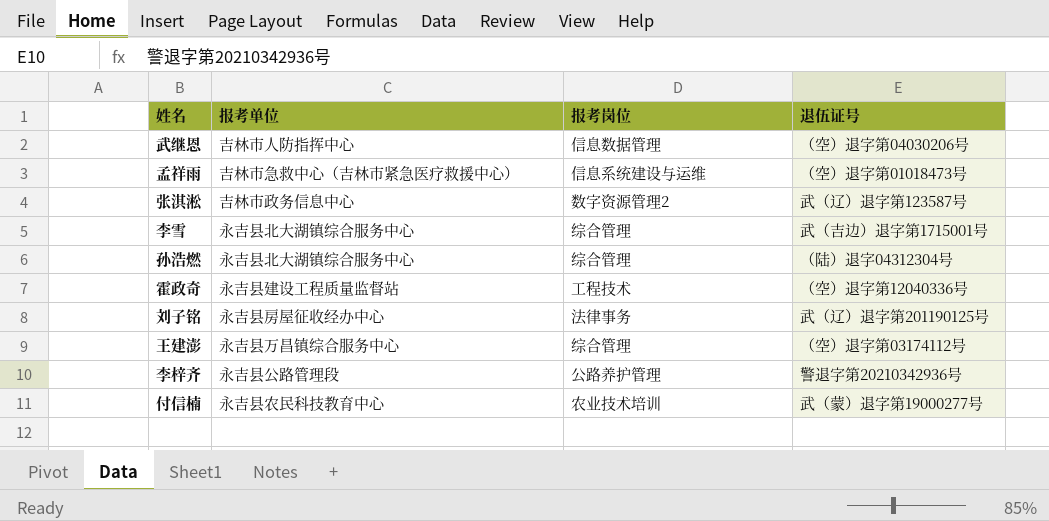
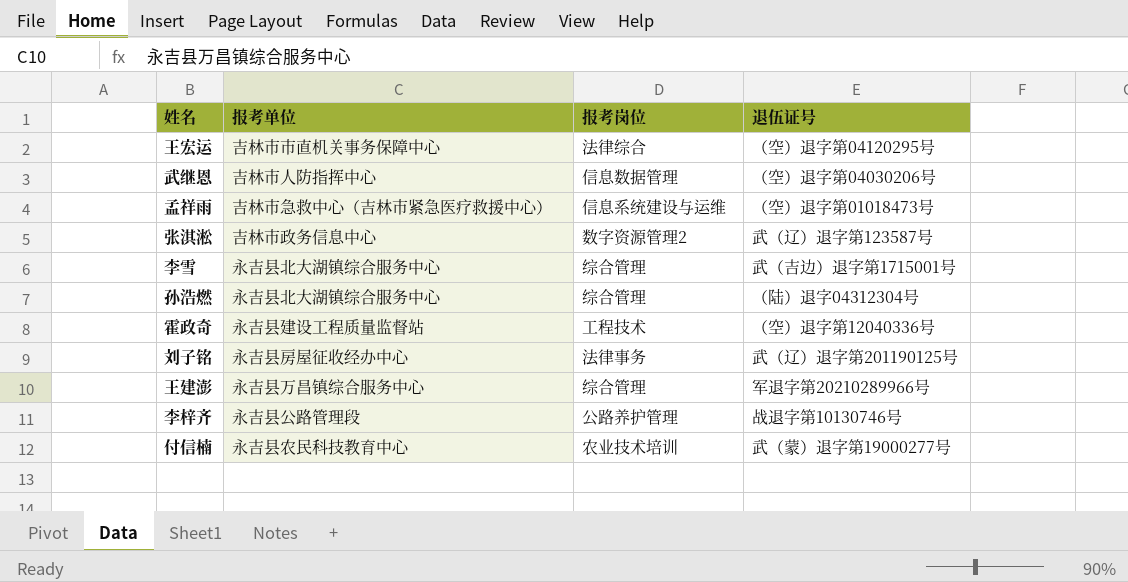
row 王宏运: none -> 吉林市市直机关事务保障中心 | 法律综合 | （空）退字第04120295号
王建澎 | 退伍证号: （空）退字第03174112号 -> 军退字第20210289966号
李梓齐 | 退伍证号: 警退字第20210342936号 -> 战退字第10130746号

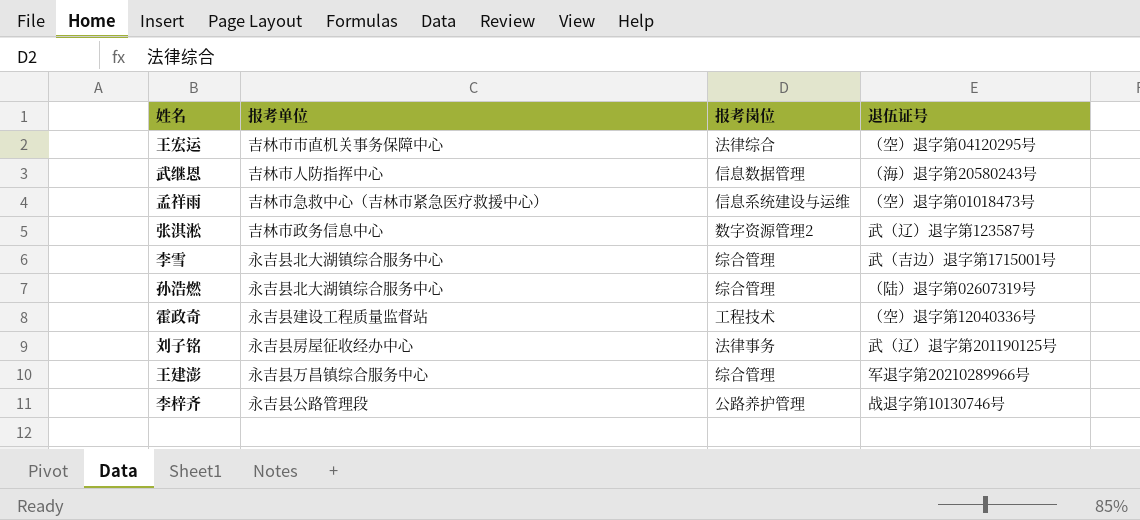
row 付信楠: 永吉县农民科技教育中心 | 农业技术培训 | 武（蒙）退字第19000277号 -> none
武继恩 | 退伍证号: （空）退字第04030206号 -> （海）退字第20580243号
孙浩燃 | 退伍证号: （陆）退字04312304号 -> （陆）退字第02607319号

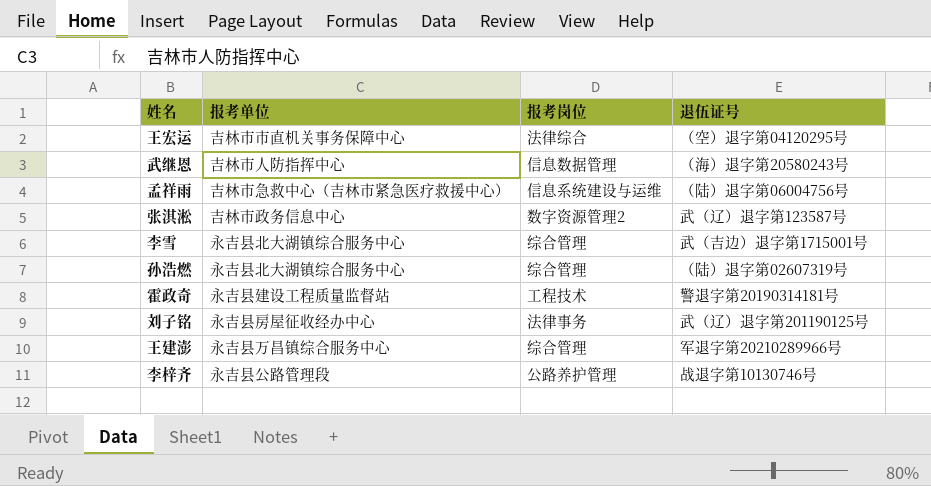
孟祥雨 | 退伍证号: （空）退字第01018473号 -> （陆）退字第06004756号
霍政奇 | 退伍证号: （空）退字第12040336号 -> 警退字第20190314181号

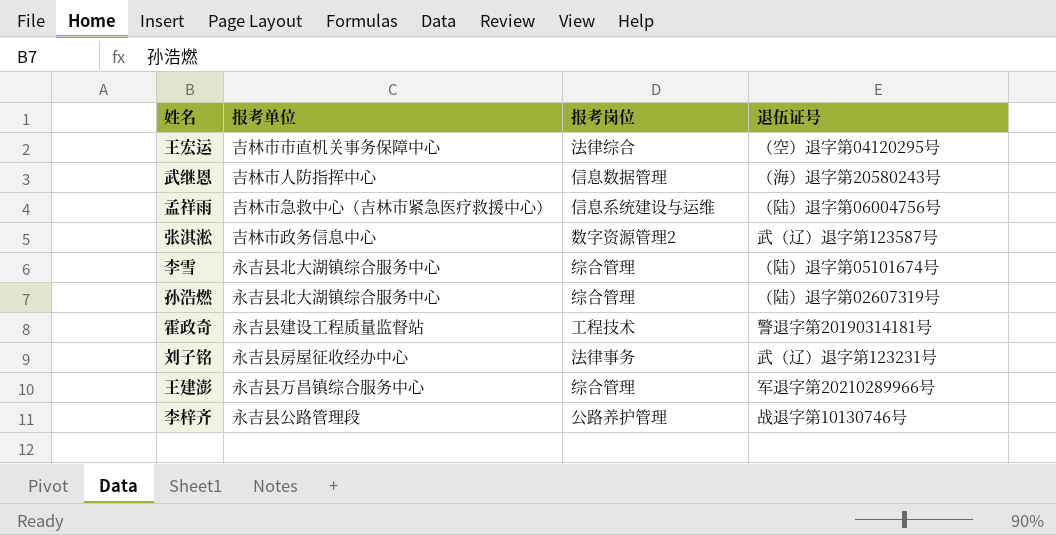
李雪 | 退伍证号: 武（吉边）退字第1715001号 -> （陆）退字第05101674号
刘子铭 | 退伍证号: 武（辽）退字第201190125号 -> 武（辽）退字第123231号

